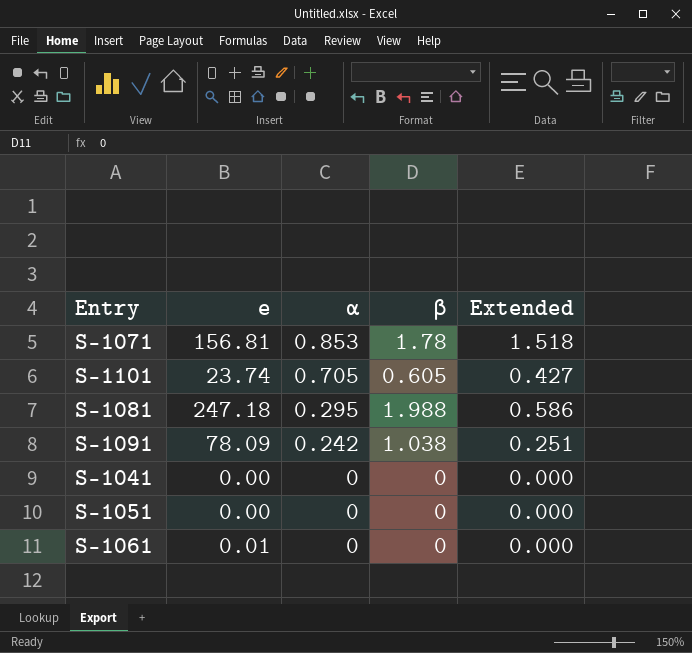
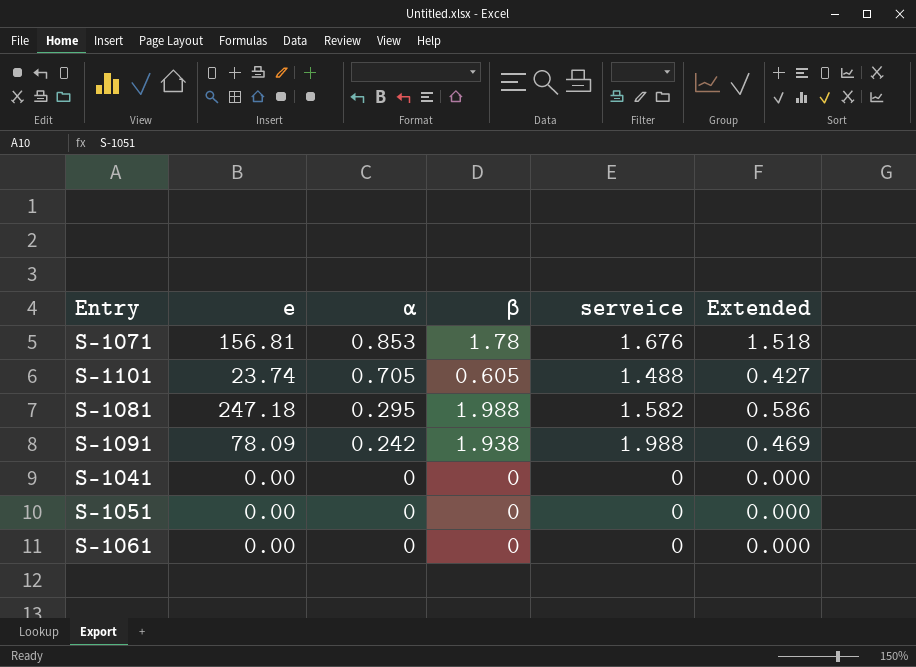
column serveice | position: none -> 5
S-1091 | β: 1.038 -> 1.938
S-1091 | Extended: 0.251 -> 0.469
S-1061 | e: 0.01 -> 0.00

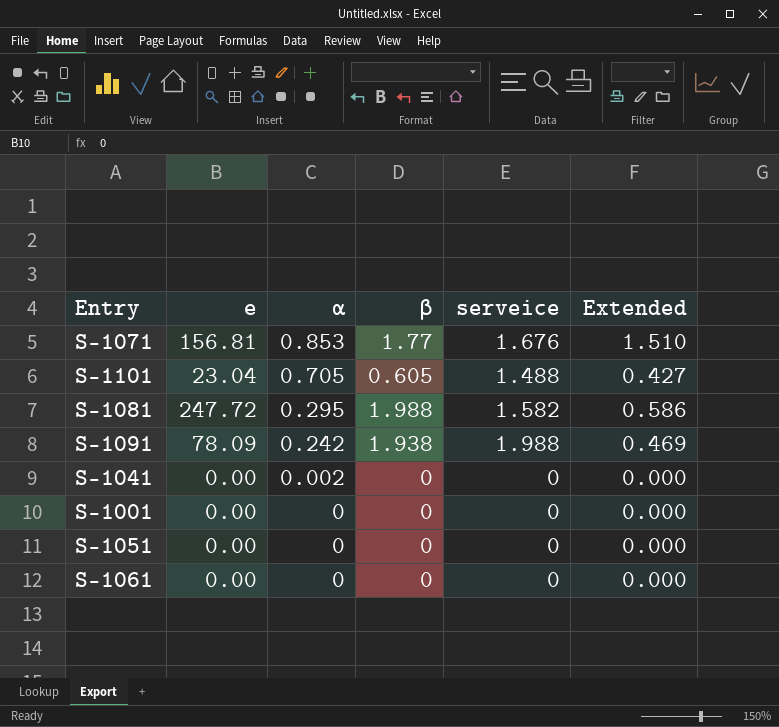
S-1071 | β: 1.78 -> 1.77
S-1071 | Extended: 1.518 -> 1.510
S-1101 | e: 23.74 -> 23.04
S-1081 | e: 247.18 -> 247.72
S-1041 | α: 0 -> 0.002
row S-1001: none -> 0.00 | 0 | 0 | 0 | 0.000

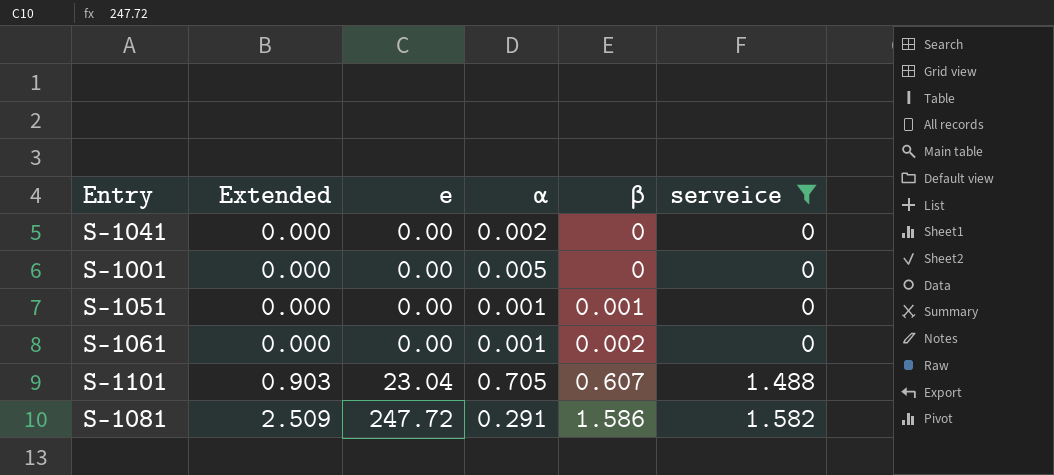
filter: none -> serveice <= 1.582
row order: α descending -> Extended ascending
column Extended | formula: [α] * [β] -> [β] * [serveice]
column Extended | position: 6 -> 2
S-1001 | α: 0 -> 0.005
S-1051 | α: 0 -> 0.001
S-1051 | β: 0 -> 0.001
S-1061 | α: 0 -> 0.001
S-1061 | β: 0 -> 0.002
S-1101 | β: 0.605 -> 0.607
S-1081 | α: 0.295 -> 0.291
S-1081 | β: 1.988 -> 1.586

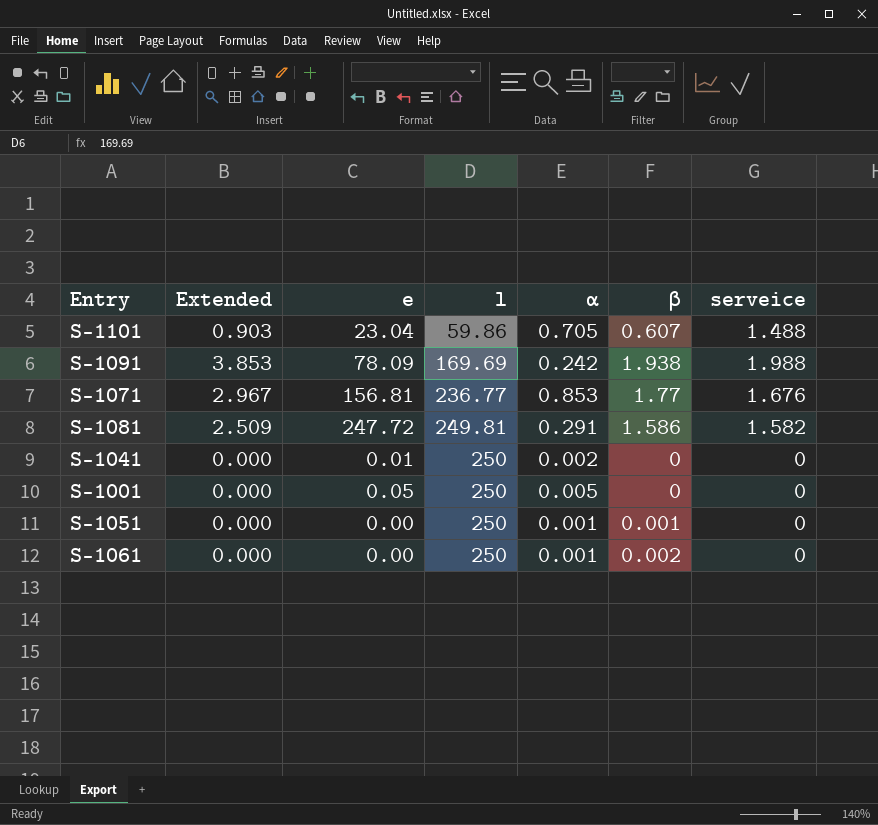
filter: serveice <= 1.582 -> none
row order: Extended ascending -> l ascending
column l | position: none -> 4
S-1041 | e: 0.00 -> 0.01
S-1001 | e: 0.00 -> 0.05

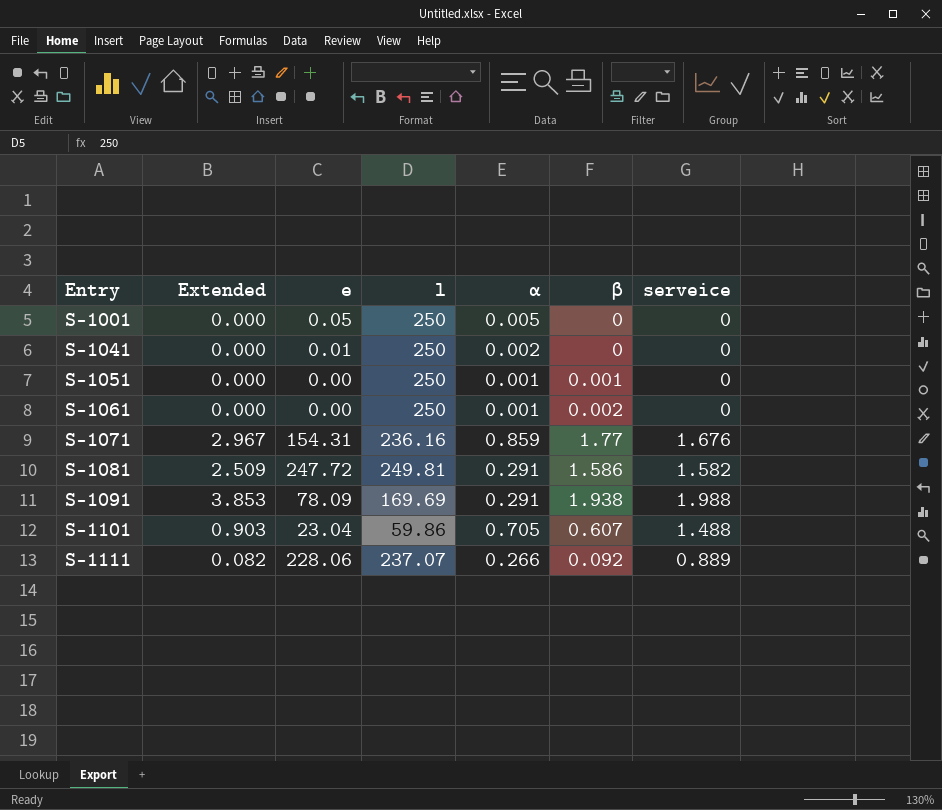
row order: l ascending -> Entry ascending
S-1071 | e: 156.81 -> 154.31
S-1071 | l: 236.77 -> 236.16
S-1071 | α: 0.853 -> 0.859
S-1091 | α: 0.242 -> 0.291
row S-1111: none -> 0.082 | 228.06 | 237.07 | 0.266 | 0.092 | 0.889

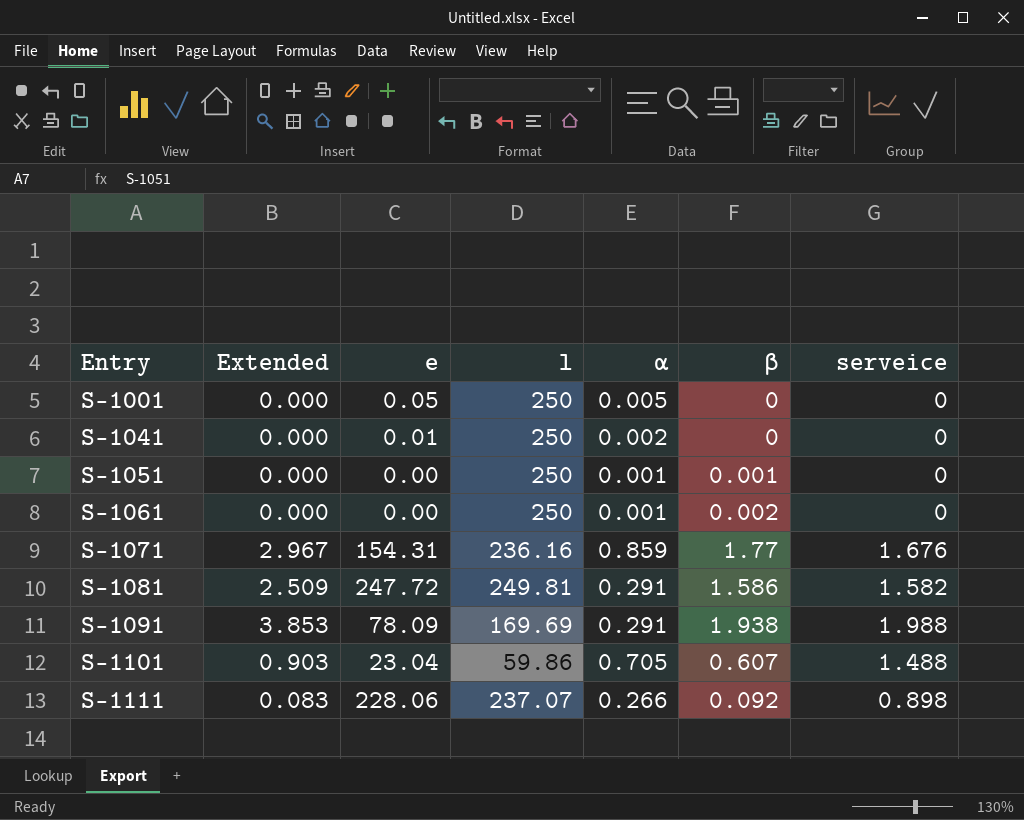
S-1111 | Extended: 0.082 -> 0.083
S-1111 | serveice: 0.889 -> 0.898

